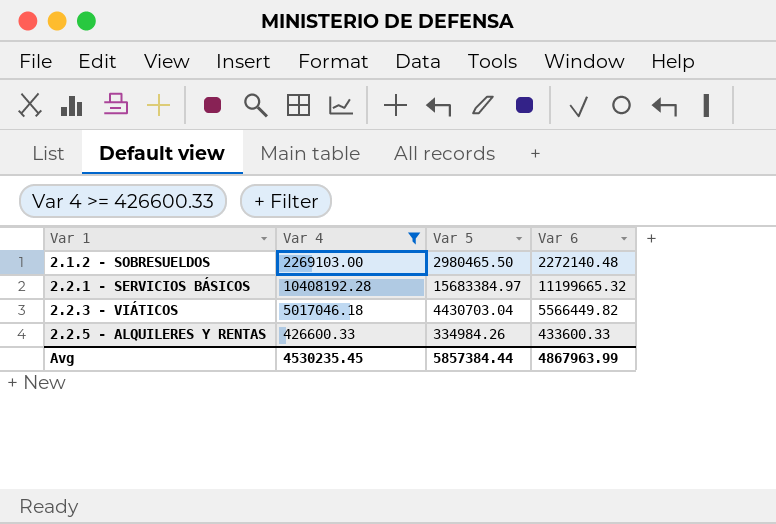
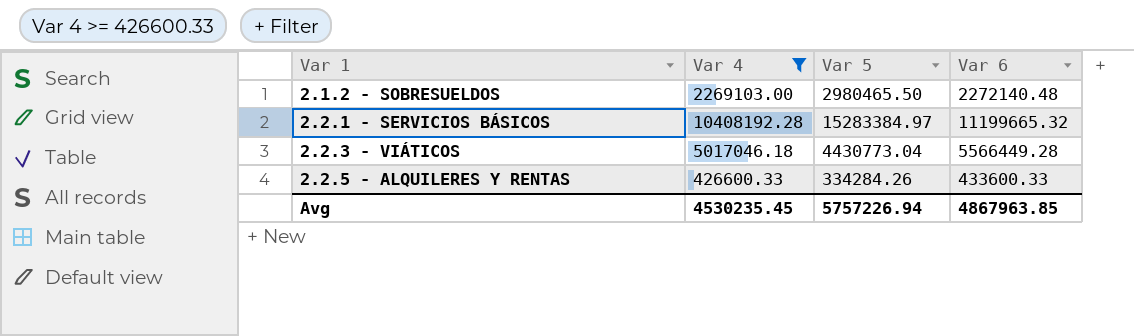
2.2.1 - SERVICIOS BÁSICOS | Var 5: 15683384.97 -> 15283384.97
2.2.3 - VIÁTICOS | Var 5: 4430703.04 -> 4430773.04
2.2.3 - VIÁTICOS | Var 6: 5566449.82 -> 5566449.28
2.2.5 - ALQUILERES Y RENTAS | Var 5: 334984.26 -> 334284.26
Avg | Var 5: 5857384.44 -> 5757226.94
Avg | Var 6: 4867963.99 -> 4867963.85

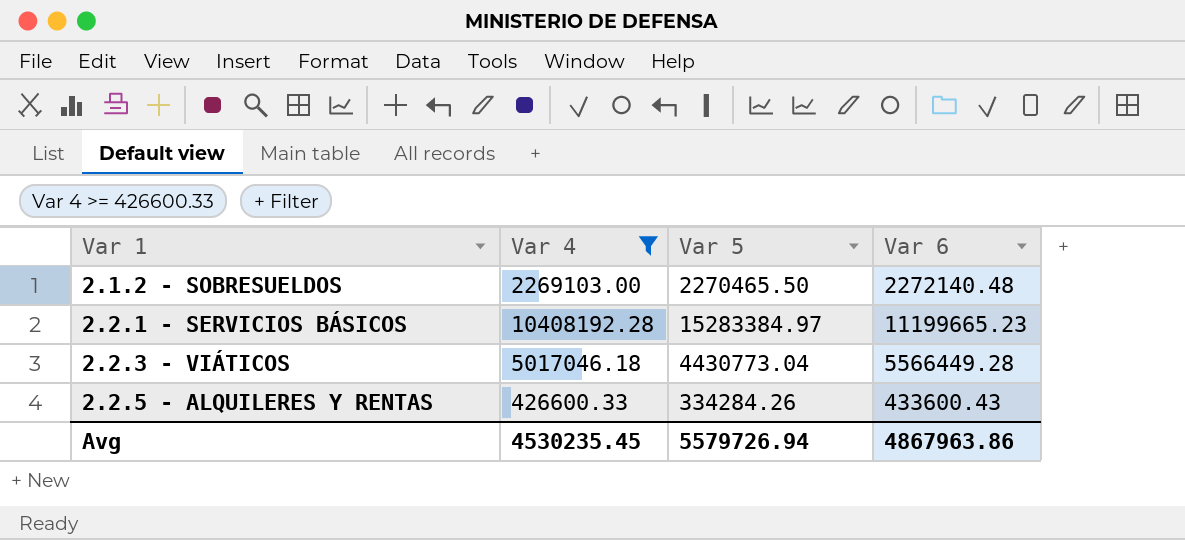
2.1.2 - SOBRESUELDOS | Var 5: 2980465.50 -> 2270465.50
2.2.1 - SERVICIOS BÁSICOS | Var 6: 11199665.32 -> 11199665.23
2.2.5 - ALQUILERES Y RENTAS | Var 6: 433600.33 -> 433600.43
Avg | Var 5: 5757226.94 -> 5579726.94
Avg | Var 6: 4867963.85 -> 4867963.86

